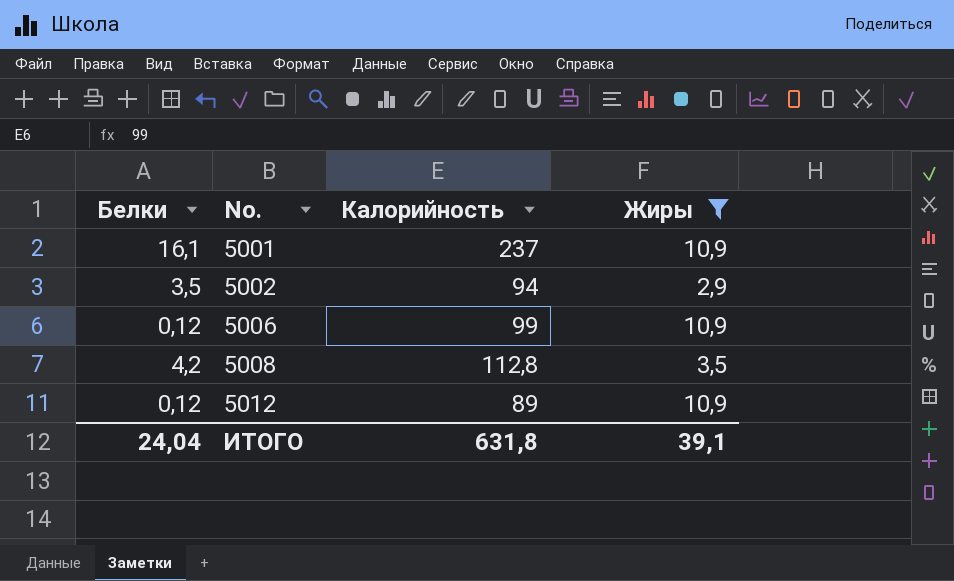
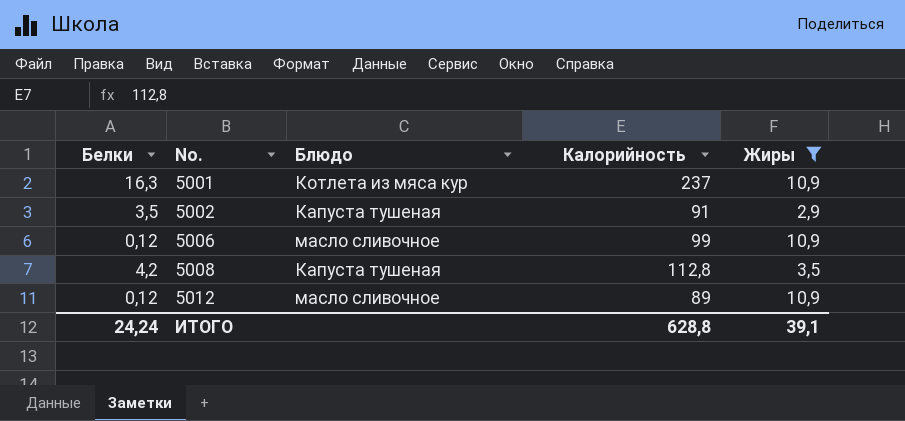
column Блюдо | position: none -> 3
5001 | Белки: 16,1 -> 16,3
5002 | Калорийность: 94 -> 91
ИТОГО | Белки: 24,04 -> 24,24
ИТОГО | Калорийность: 631,8 -> 628,8

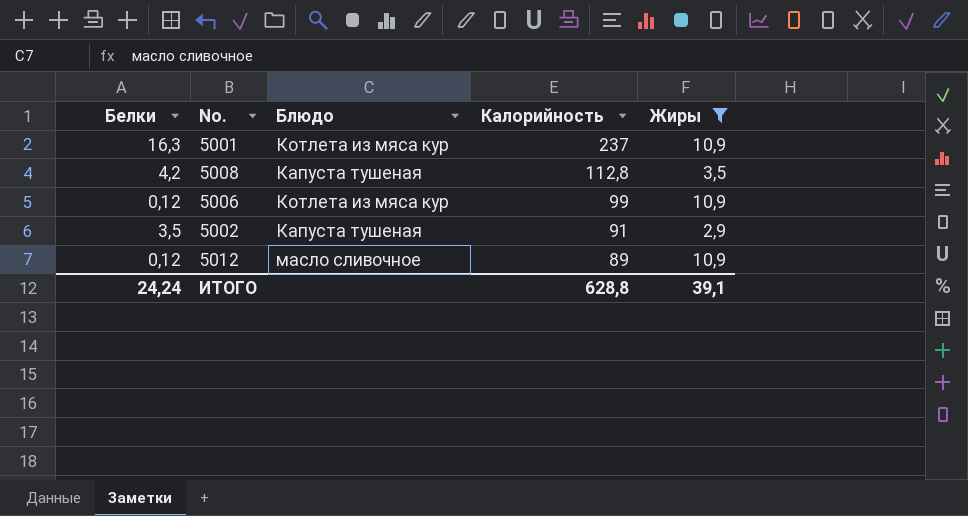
row order: No. ascending -> Калорийность descending
5006 | Блюдо: масло сливочное -> Котлета из мяса кур

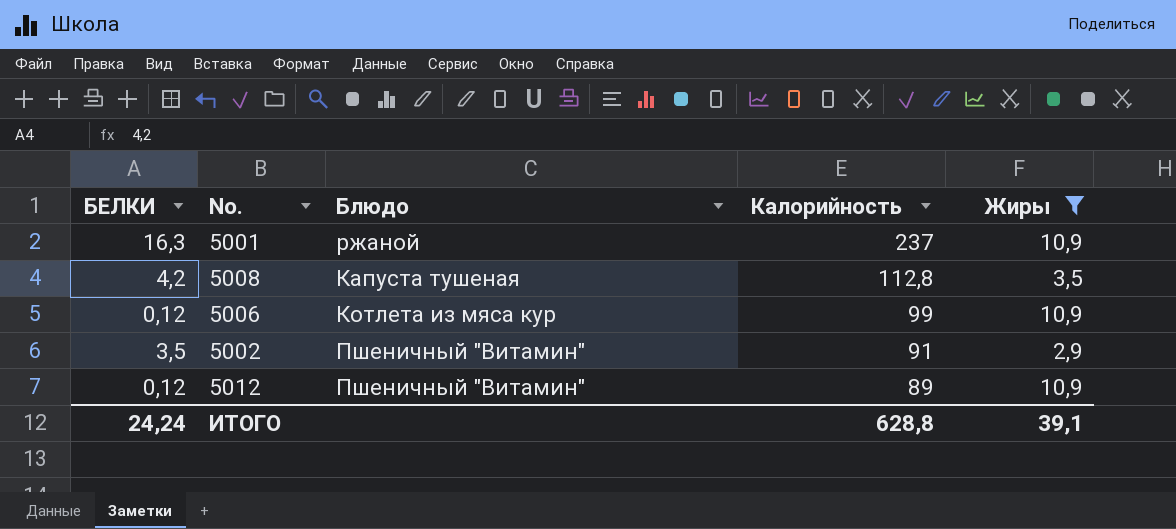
column name: Белки -> БЕЛКИ
5001 | Блюдо: Котлета из мяса кур -> ржаной
5002 | Блюдо: Капуста тушеная -> Пшеничный "Витамин"
5012 | Блюдо: масло сливочное -> Пшеничный "Витамин"

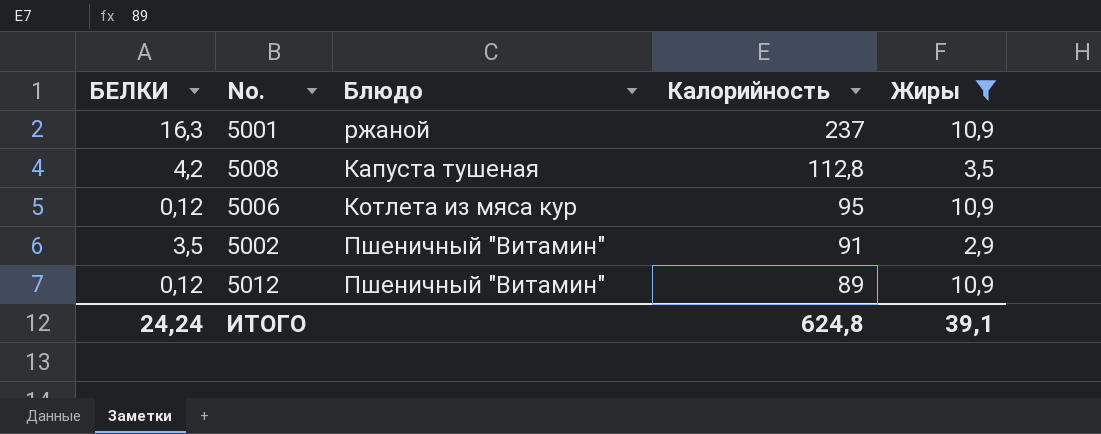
5006 | Калорийность: 99 -> 95
ИТОГО | Калорийность: 628,8 -> 624,8

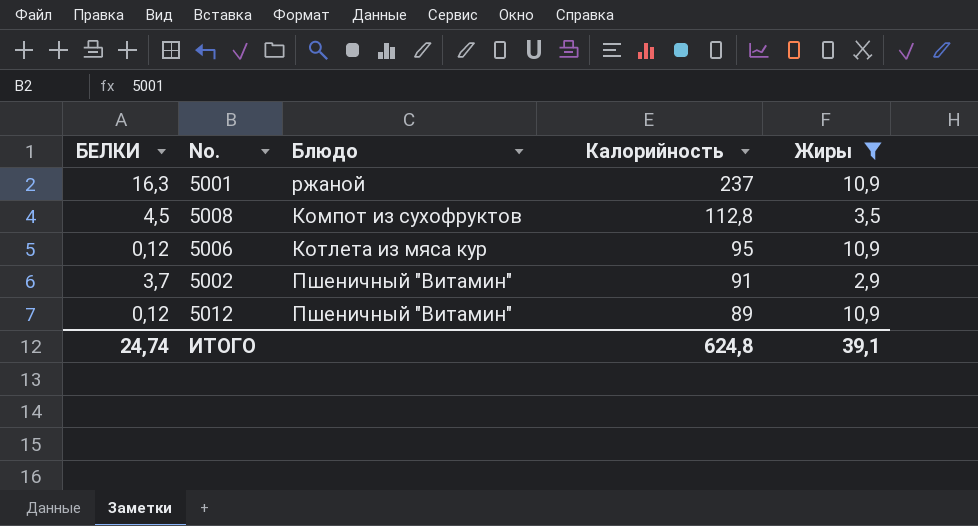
5008 | БЕЛКИ: 4,2 -> 4,5
5008 | Блюдо: Капуста тушеная -> Компот из сухофруктов
5002 | БЕЛКИ: 3,5 -> 3,7
ИТОГО | БЕЛКИ: 24,24 -> 24,74

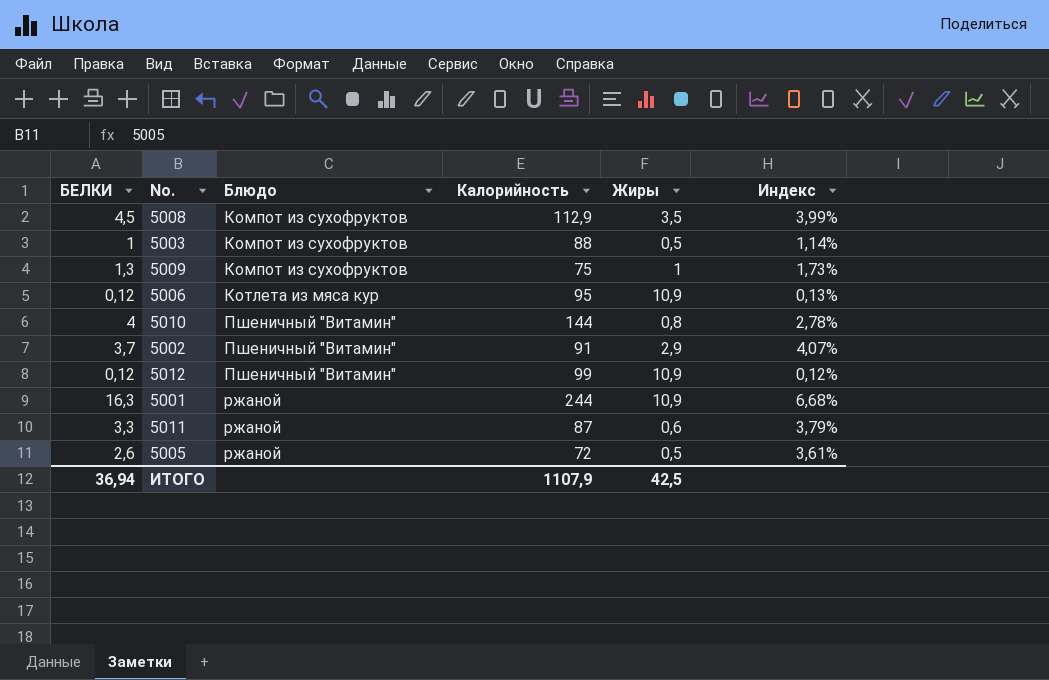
filter: Жиры >= 2,9 -> none
row order: Калорийность descending -> Блюдо ascending
column Индекс | formula: none -> [БЕЛКИ] / [Калорийность]
5008 | Калорийность: 112,8 -> 112,9
5012 | Калорийность: 89 -> 99
5001 | Калорийность: 237 -> 244
ИТОГО | БЕЛКИ: 24,74 -> 36,94
ИТОГО | Калорийность: 624,8 -> 1107,9
ИТОГО | Жиры: 39,1 -> 42,5

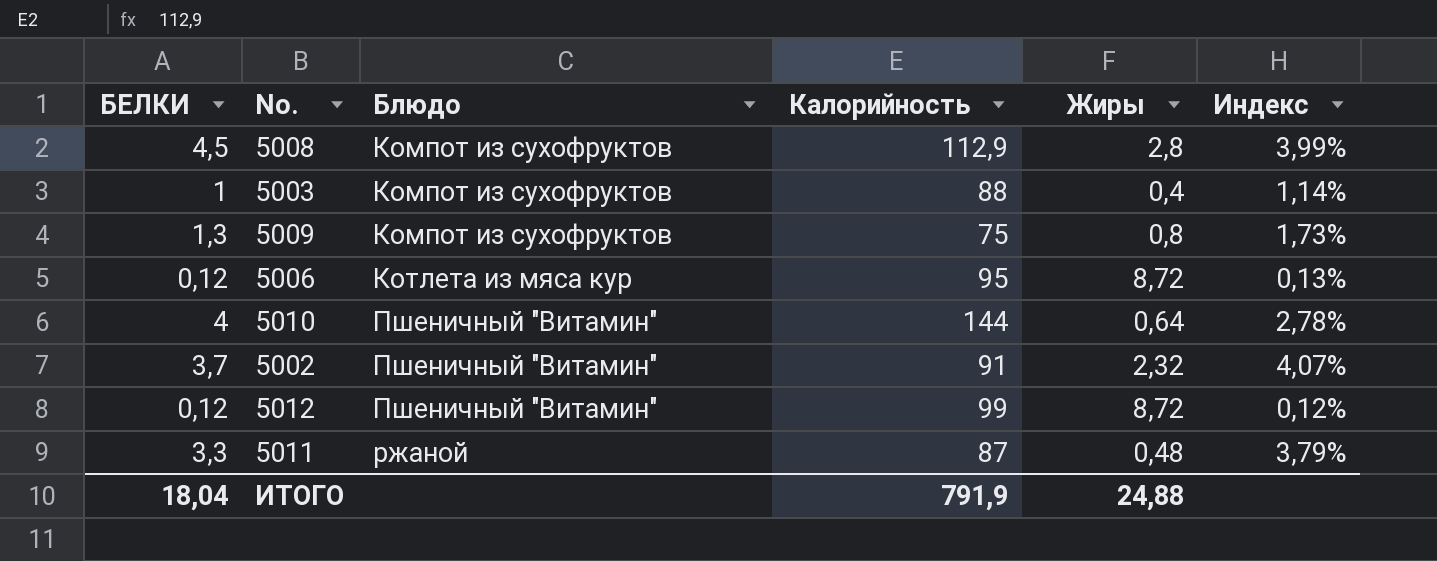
row 5001: 16,3 | ржаной | 244 | 10,9 | 6,68% -> none
row 5005: 2,6 | ржаной | 72 | 0,5 | 3,61% -> none
5008 | Жиры: 3,5 -> 2,8
5003 | Жиры: 0,5 -> 0,4
5009 | Жиры: 1 -> 0,8
5006 | Жиры: 10,9 -> 8,72
5010 | Жиры: 0,8 -> 0,64
5002 | Жиры: 2,9 -> 2,32
5012 | Жиры: 10,9 -> 8,72
5011 | Жиры: 0,6 -> 0,48
ИТОГО | БЕЛКИ: 36,94 -> 18,04
ИТОГО | Калорийность: 1107,9 -> 791,9
ИТОГО | Жиры: 42,5 -> 24,88

